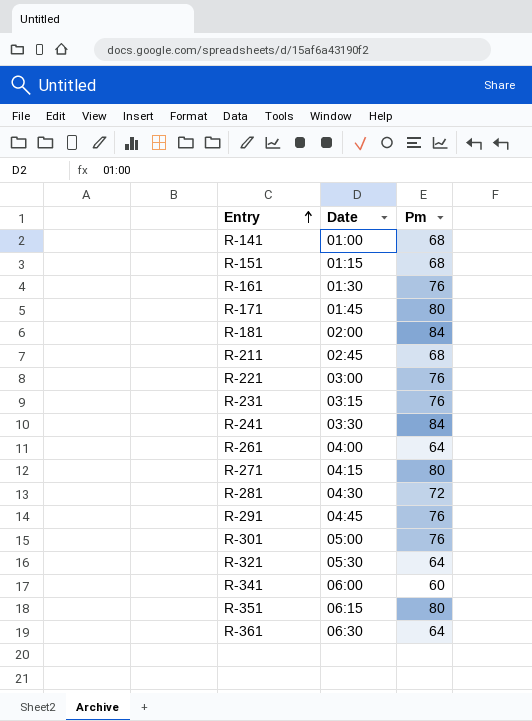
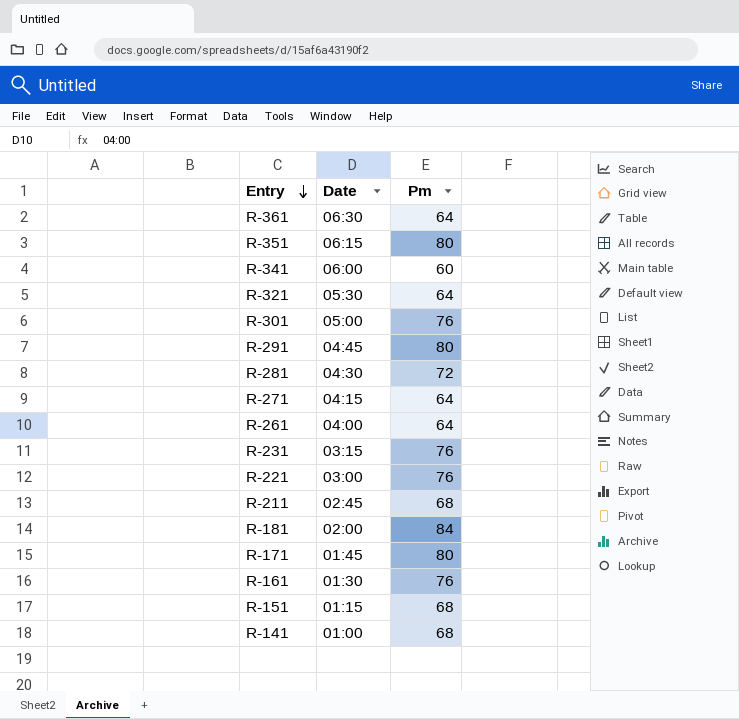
row order: Entry ascending -> Entry descending
row R-241: 03:30 | 84 -> none
R-291 | Pm: 76 -> 80
R-271 | Pm: 80 -> 64

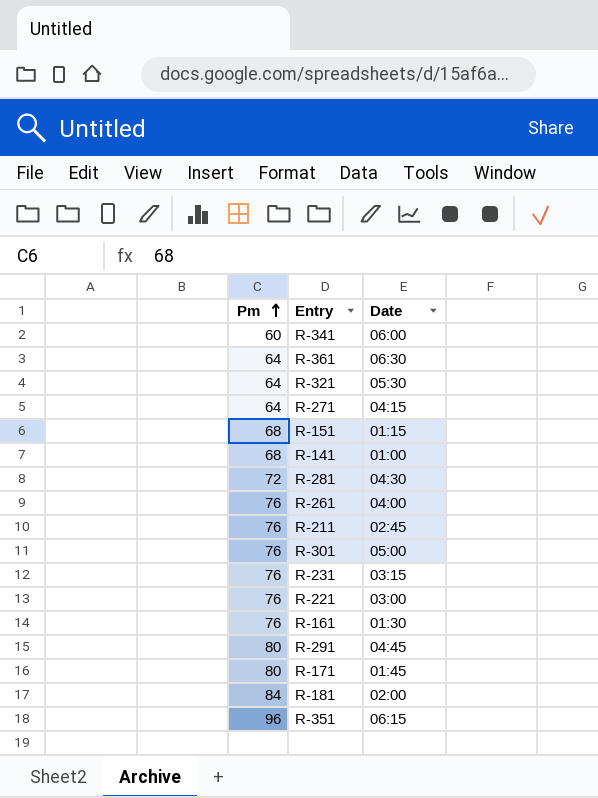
row order: Entry descending -> Pm ascending
column Pm | position: 3 -> 1
R-261 | Pm: 64 -> 76
R-211 | Pm: 68 -> 76
R-351 | Pm: 80 -> 96

